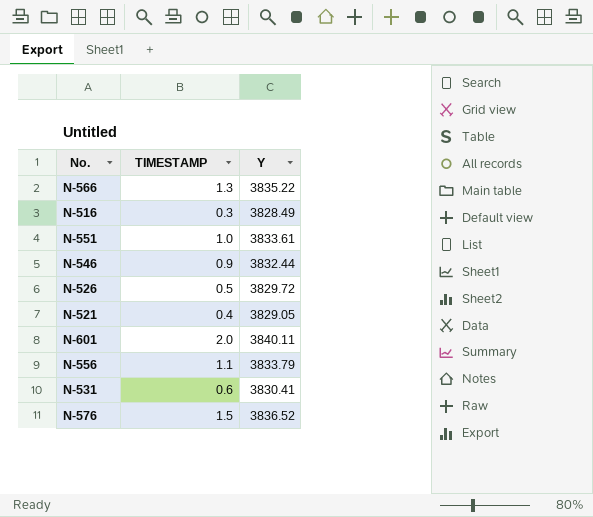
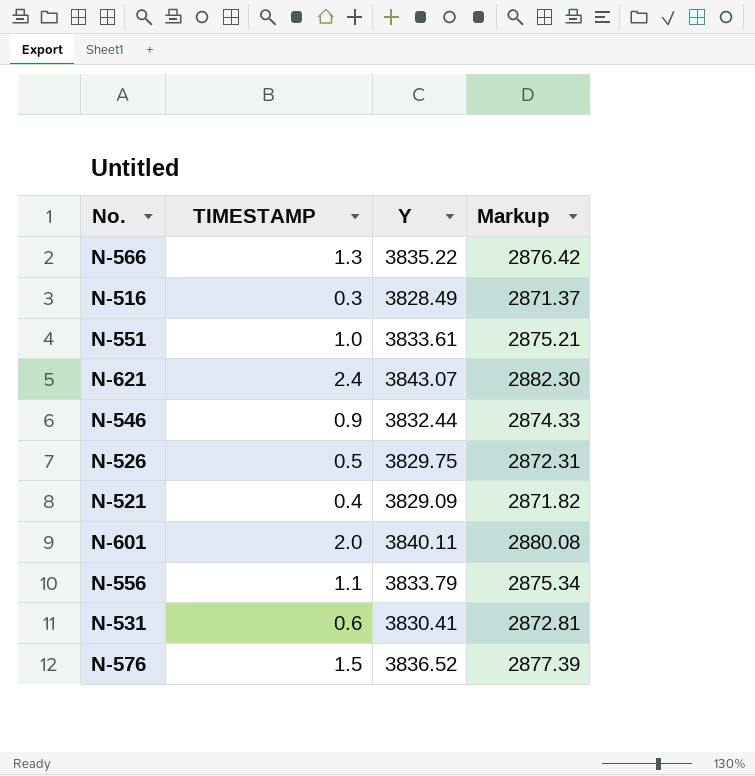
column Markup | formula: none -> [Y] * 0.75
row N-621: none -> 2.4 | 3843.07 | 2882.30
N-526 | Y: 3829.72 -> 3829.75
N-521 | Y: 3829.05 -> 3829.09

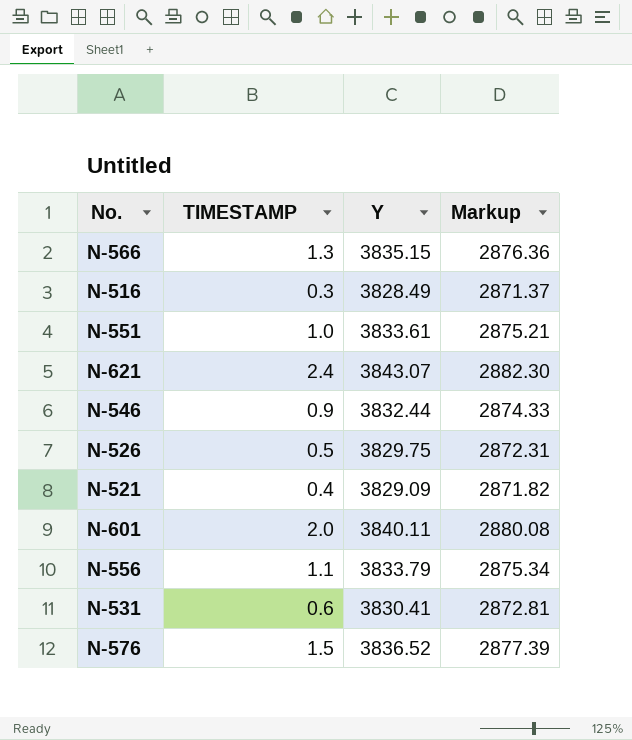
N-566 | Y: 3835.22 -> 3835.15
N-566 | Markup: 2876.42 -> 2876.36

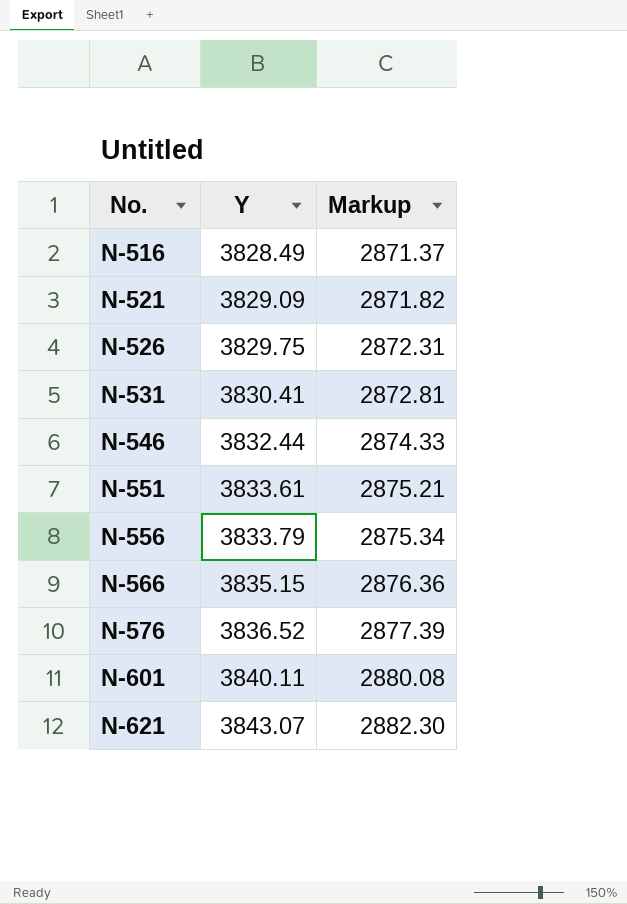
row order: none -> No. ascending
column TIMESTAMP | position: 2 -> none

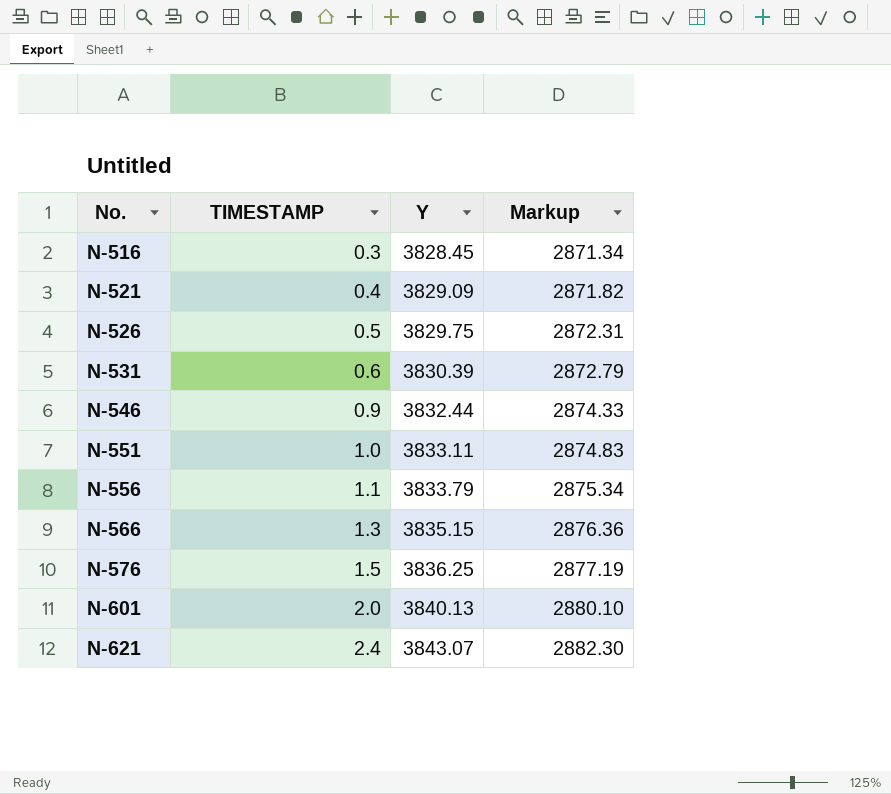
column TIMESTAMP | position: none -> 2
N-516 | Y: 3828.49 -> 3828.45
N-516 | Markup: 2871.37 -> 2871.34
N-531 | Y: 3830.41 -> 3830.39
N-531 | Markup: 2872.81 -> 2872.79
N-551 | Y: 3833.61 -> 3833.11
N-551 | Markup: 2875.21 -> 2874.83
N-576 | Y: 3836.52 -> 3836.25
N-576 | Markup: 2877.39 -> 2877.19
N-601 | Y: 3840.11 -> 3840.13
N-601 | Markup: 2880.08 -> 2880.10

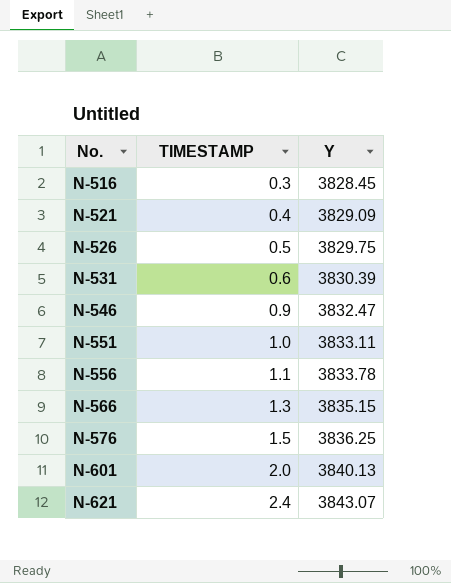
column Markup | formula: [Y] * 0.75 -> none
N-546 | Y: 3832.44 -> 3832.47
N-556 | Y: 3833.79 -> 3833.78

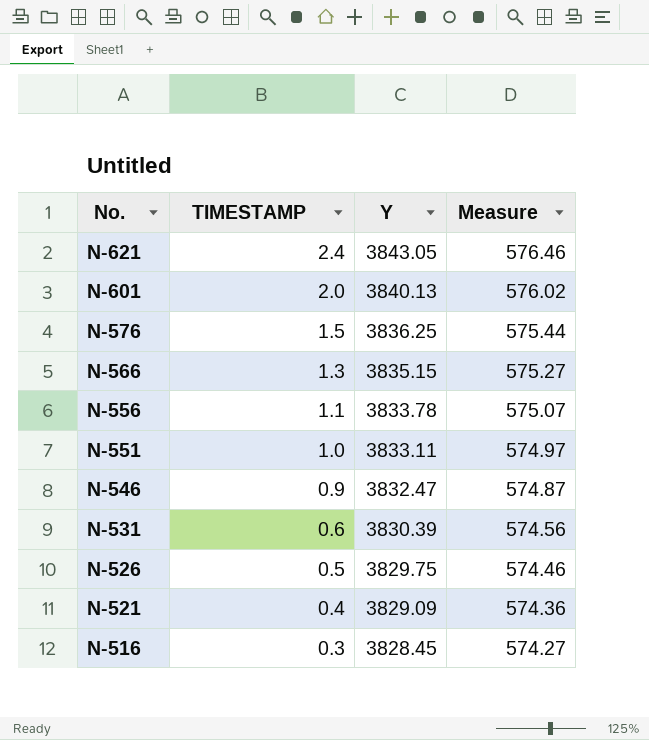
row order: No. ascending -> No. descending
column Measure | formula: none -> [Y] * 0.15
N-621 | Y: 3843.07 -> 3843.05

